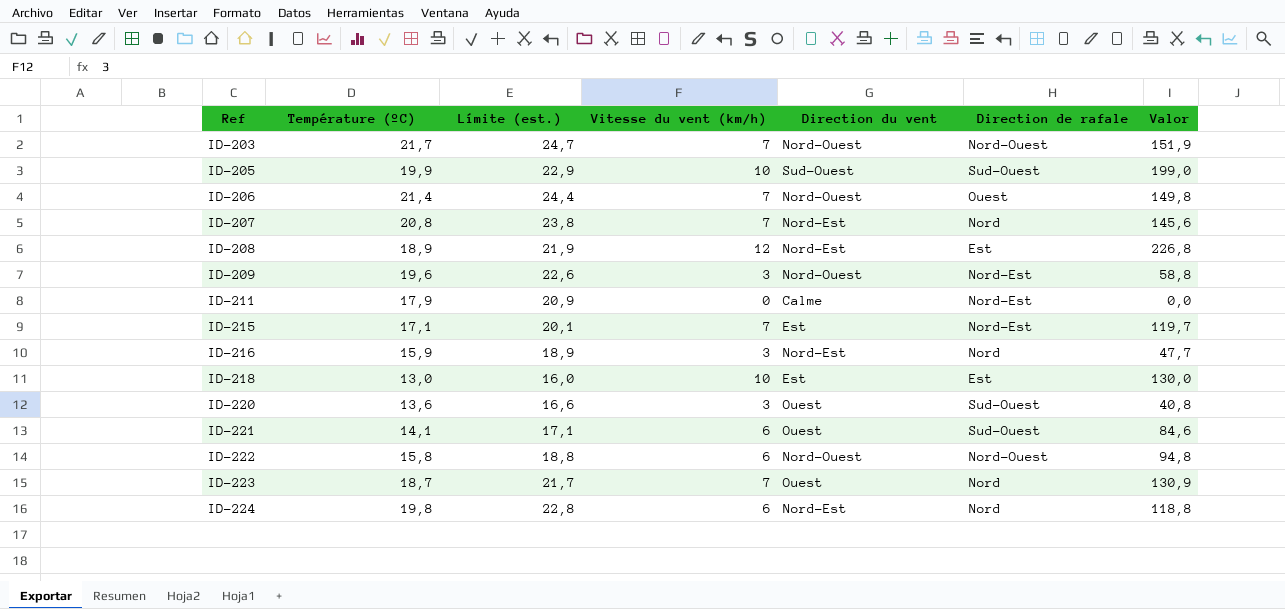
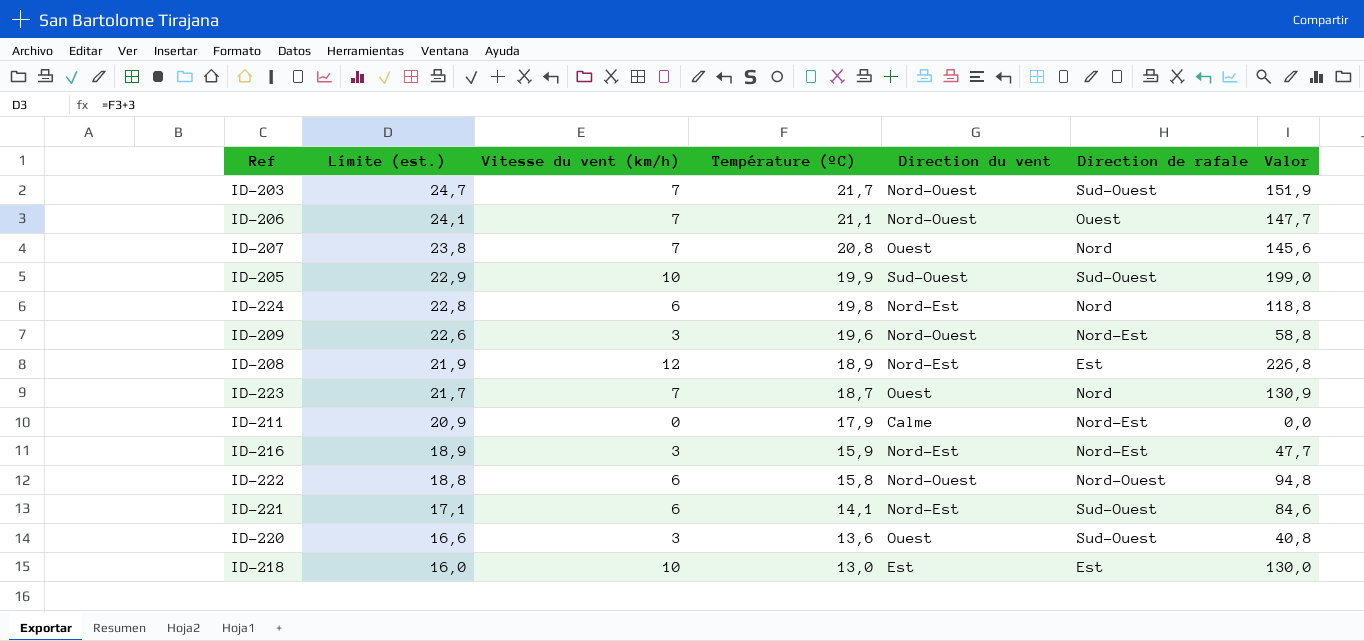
row order: Ref ascending -> Límite (est.) descending
column Température (ºC) | position: 2 -> 4
row ID-215: 17,1 | 20,1 | 7 | Est | Nord-Est | 119,7 -> none
ID-203 | Direction de rafale: Nord-Ouest -> Sud-Ouest
ID-206 | Límite (est.): 24,4 -> 24,1
ID-206 | Température (ºC): 21,4 -> 21,1
ID-206 | Valor: 149,8 -> 147,7
ID-207 | Direction du vent: Nord-Est -> Ouest
ID-216 | Direction de rafale: Nord -> Nord-Est
ID-221 | Direction du vent: Ouest -> Nord-Est

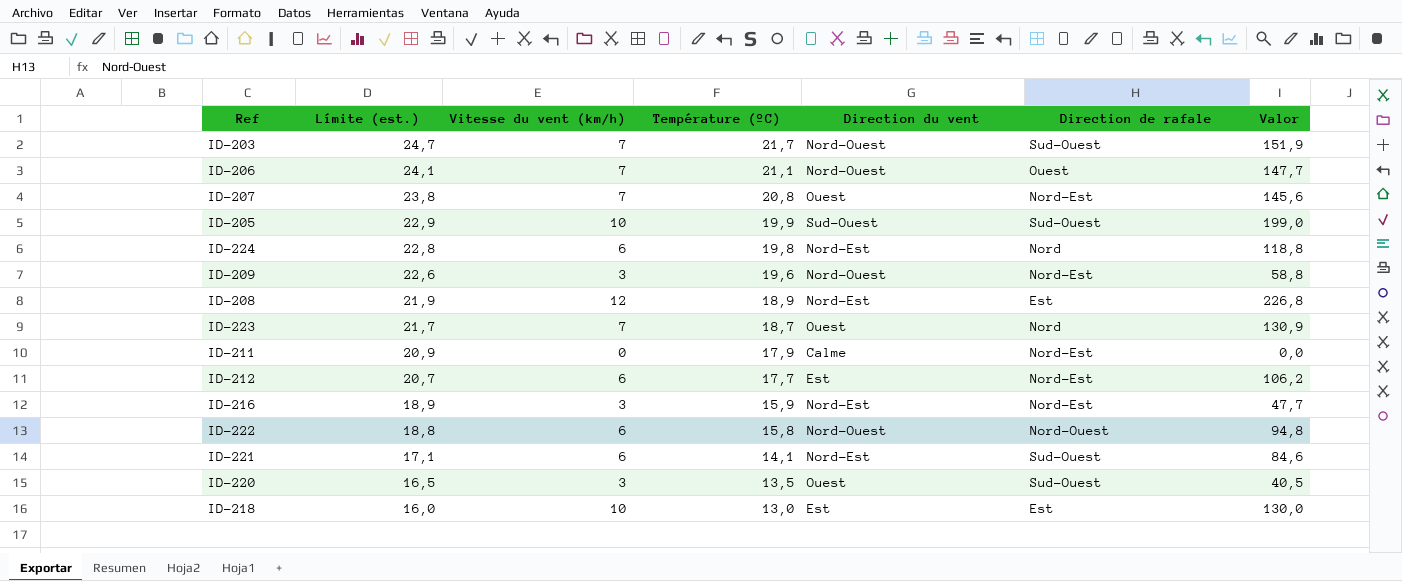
ID-207 | Direction de rafale: Nord -> Nord-Est
row ID-212: none -> 20,7 | 6 | 17,7 | Est | Nord-Est | 106,2
ID-220 | Límite (est.): 16,6 -> 16,5
ID-220 | Température (ºC): 13,6 -> 13,5
ID-220 | Valor: 40,8 -> 40,5

